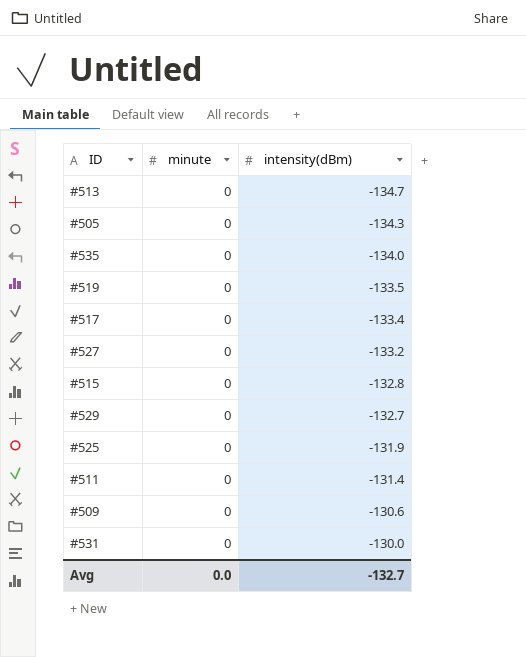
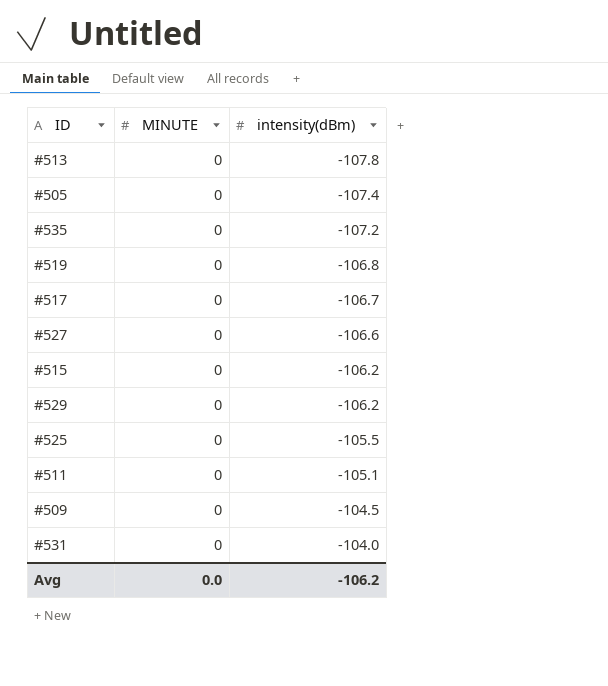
column name: minute -> MINUTE
#513 | intensity(dBm): -134.7 -> -107.8
#505 | intensity(dBm): -134.3 -> -107.4
#535 | intensity(dBm): -134.0 -> -107.2
#519 | intensity(dBm): -133.5 -> -106.8
#517 | intensity(dBm): -133.4 -> -106.7
#527 | intensity(dBm): -133.2 -> -106.6
#515 | intensity(dBm): -132.8 -> -106.2
#529 | intensity(dBm): -132.7 -> -106.2
#525 | intensity(dBm): -131.9 -> -105.5
#511 | intensity(dBm): -131.4 -> -105.1
#509 | intensity(dBm): -130.6 -> -104.5
#531 | intensity(dBm): -130.0 -> -104.0
Avg | intensity(dBm): -132.7 -> -106.2

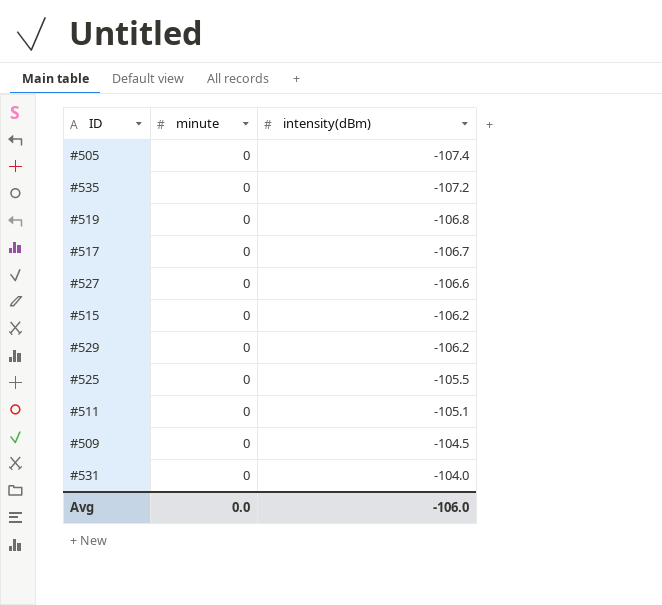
column name: MINUTE -> minute
row #513: 0 | -107.8 -> none
Avg | intensity(dBm): -106.2 -> -106.0

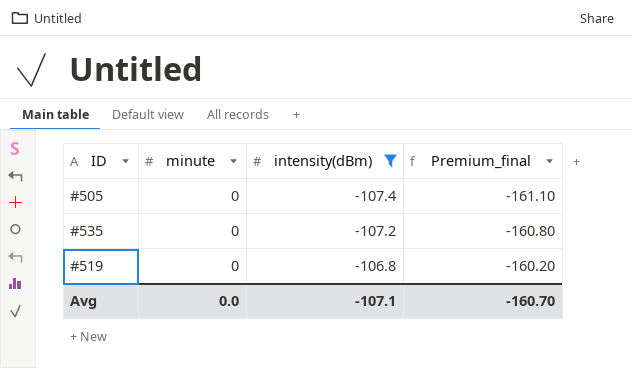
filter: none -> intensity(dBm) <= -106.8
column Premium_final | formula: none -> [intensity(dBm)] * 1.5
Avg | intensity(dBm): -106.0 -> -107.1

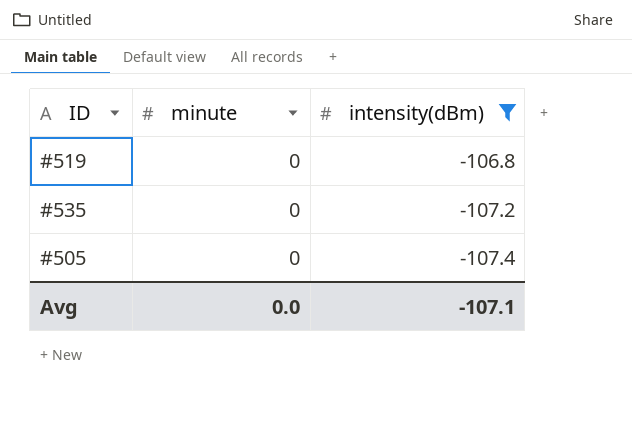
row order: intensity(dBm) ascending -> intensity(dBm) descending
column Premium_final | formula: [intensity(dBm)] * 1.5 -> none

